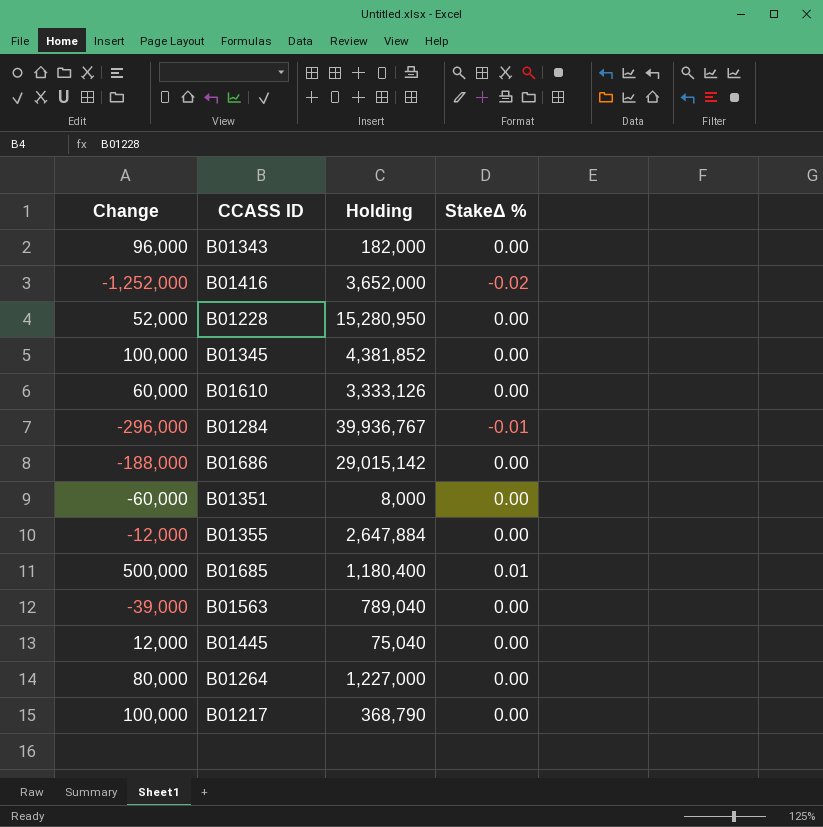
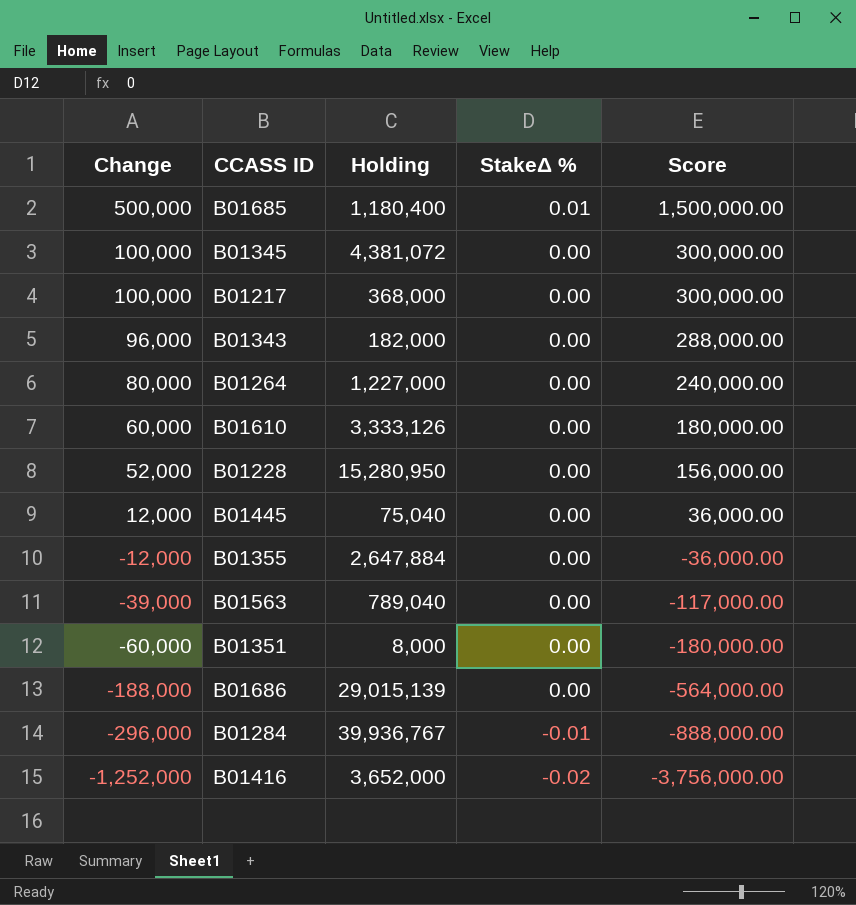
row order: none -> Change descending
column Score | formula: none -> [Change] * 3
B01345 | Holding: 4,381,852 -> 4,381,072
B01217 | Holding: 368,790 -> 368,000
B01686 | Holding: 29,015,142 -> 29,015,139

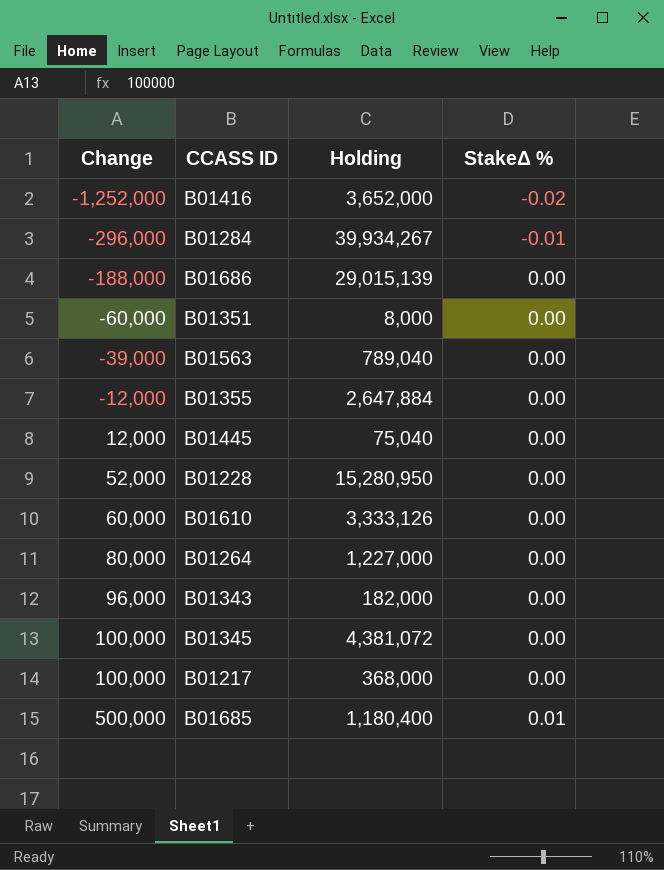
row order: Change descending -> Change ascending
column Score | formula: [Change] * 3 -> none
B01284 | Holding: 39,936,767 -> 39,934,267

